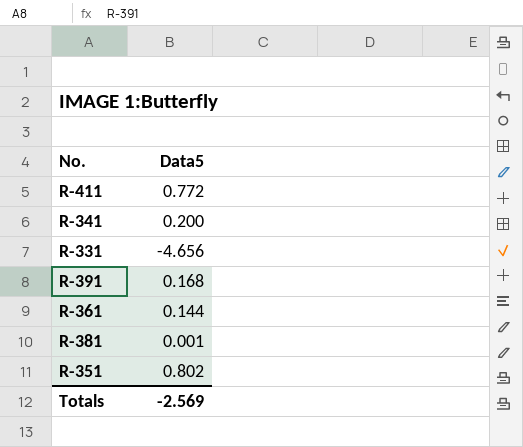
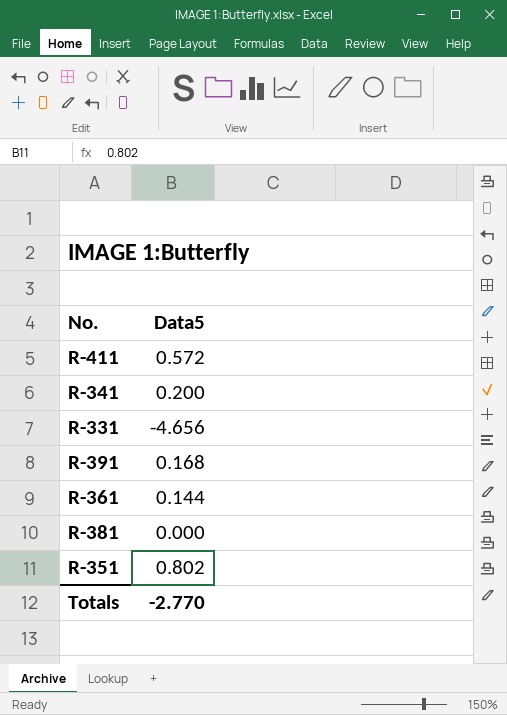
R-411 | Data5: 0.772 -> 0.572
R-381 | Data5: 0.001 -> 0.000
Totals | Data5: -2.569 -> -2.770

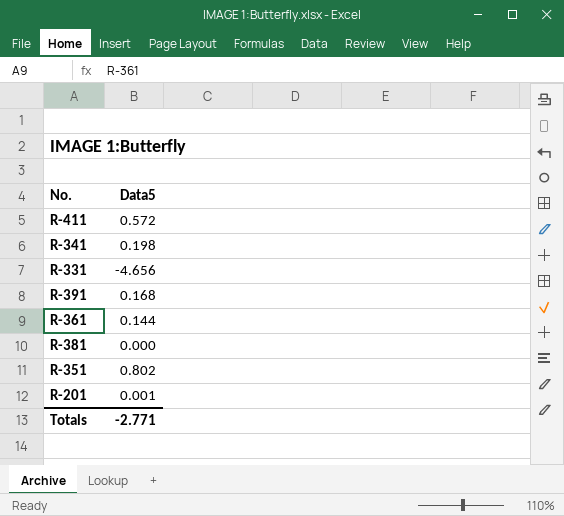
R-341 | Data5: 0.200 -> 0.198
row R-201: none -> 0.001
Totals | Data5: -2.770 -> -2.771

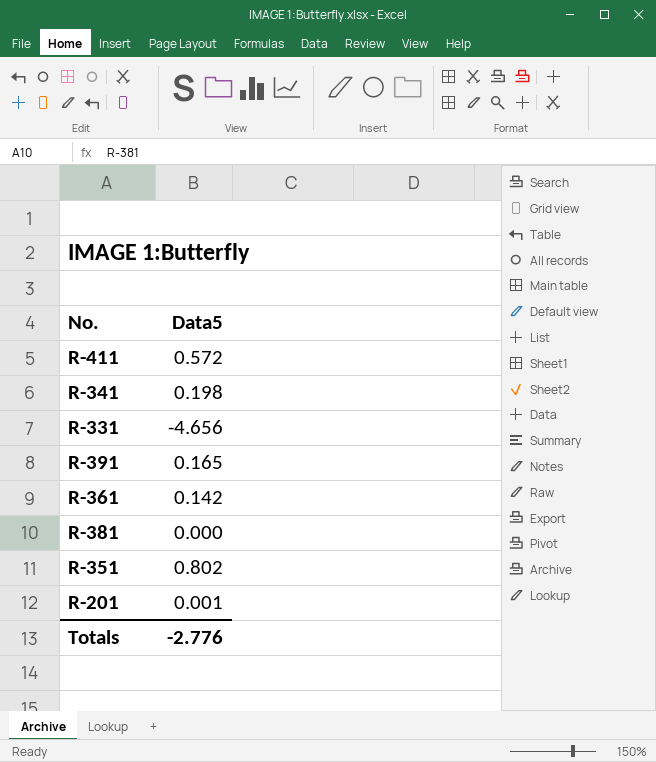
R-391 | Data5: 0.168 -> 0.165
R-361 | Data5: 0.144 -> 0.142
Totals | Data5: -2.771 -> -2.776

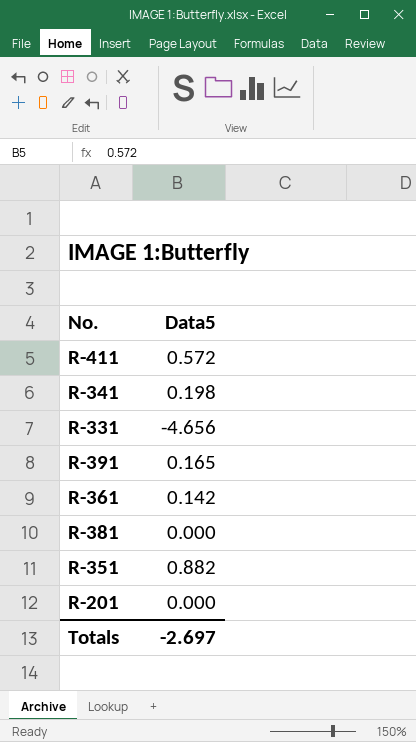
R-351 | Data5: 0.802 -> 0.882
R-201 | Data5: 0.001 -> 0.000
Totals | Data5: -2.776 -> -2.697

